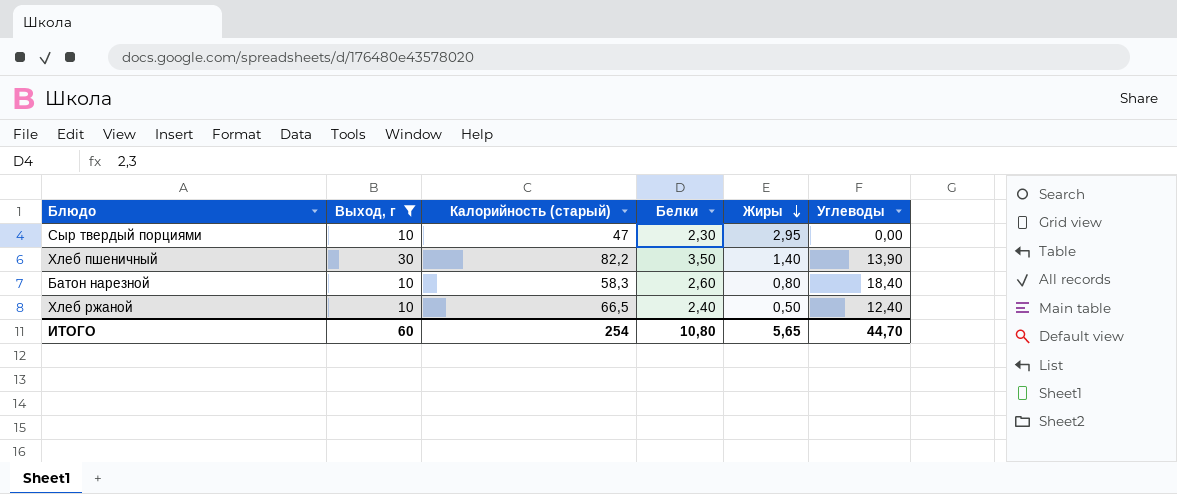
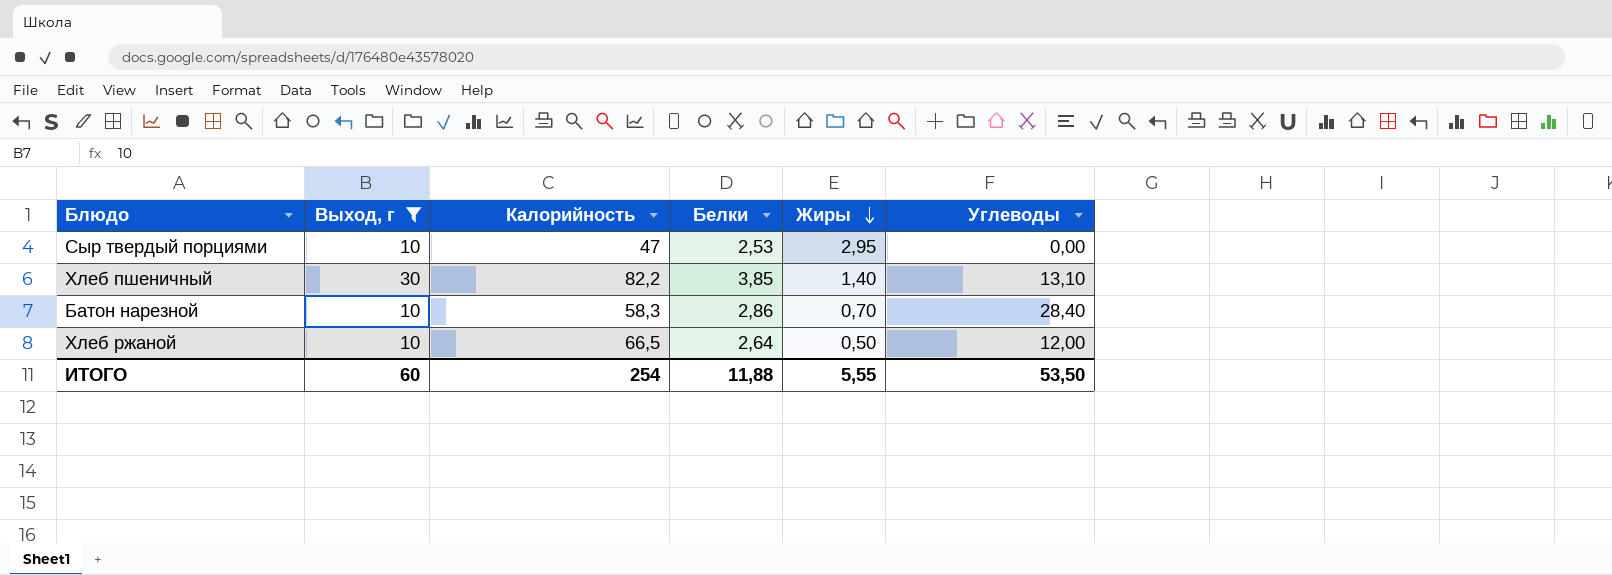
column name: Калорийность (старый) -> Калорийность
Сыр твердый порциями | Белки: 2,30 -> 2,53
Хлеб пшеничный | Белки: 3,50 -> 3,85
Хлеб пшеничный | Углеводы: 13,90 -> 13,10
Батон нарезной | Белки: 2,60 -> 2,86
Батон нарезной | Жиры: 0,80 -> 0,70
Батон нарезной | Углеводы: 18,40 -> 28,40
Хлеб ржаной | Белки: 2,40 -> 2,64
Хлеб ржаной | Углеводы: 12,40 -> 12,00
ИТОГО | Белки: 10,80 -> 11,88
ИТОГО | Жиры: 5,65 -> 5,55
ИТОГО | Углеводы: 44,70 -> 53,50

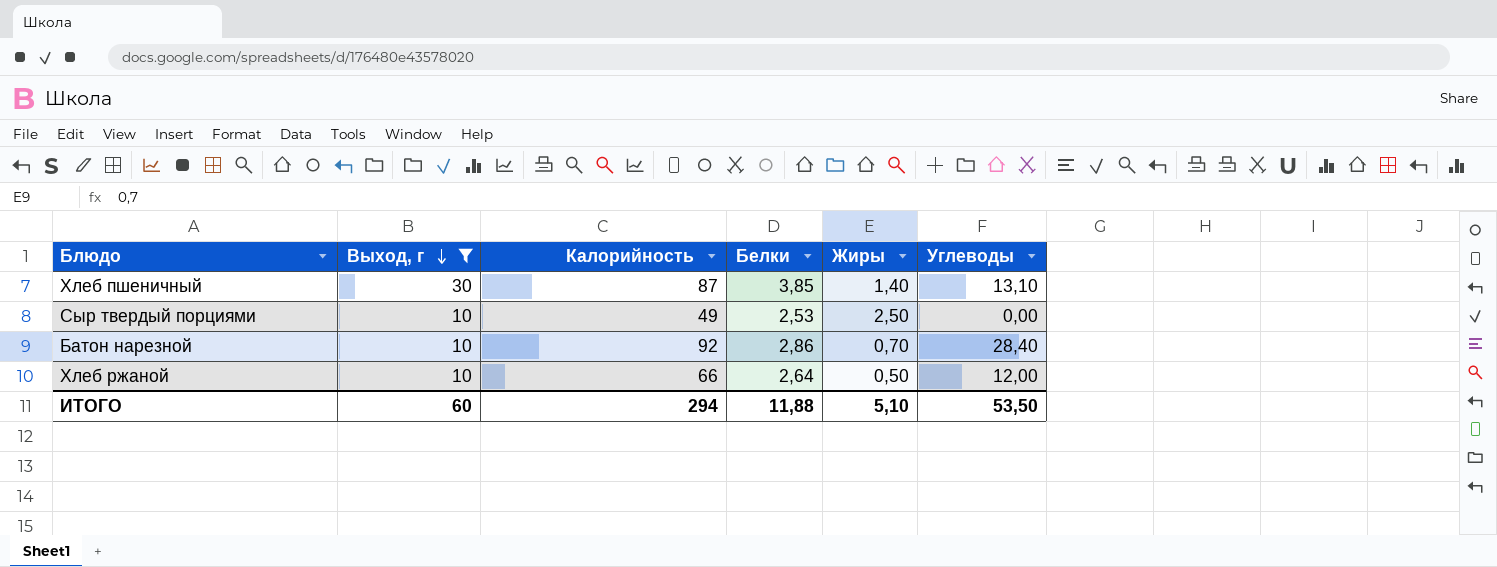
row order: Жиры descending -> Выход, г descending
Хлеб пшеничный | Калорийность: 82,2 -> 87
Сыр твердый порциями | Калорийность: 47 -> 49
Сыр твердый порциями | Жиры: 2,95 -> 2,50
Батон нарезной | Калорийность: 58,3 -> 92
Хлеб ржаной | Калорийность: 66,5 -> 66
ИТОГО | Калорийность: 254 -> 294
ИТОГО | Жиры: 5,55 -> 5,10

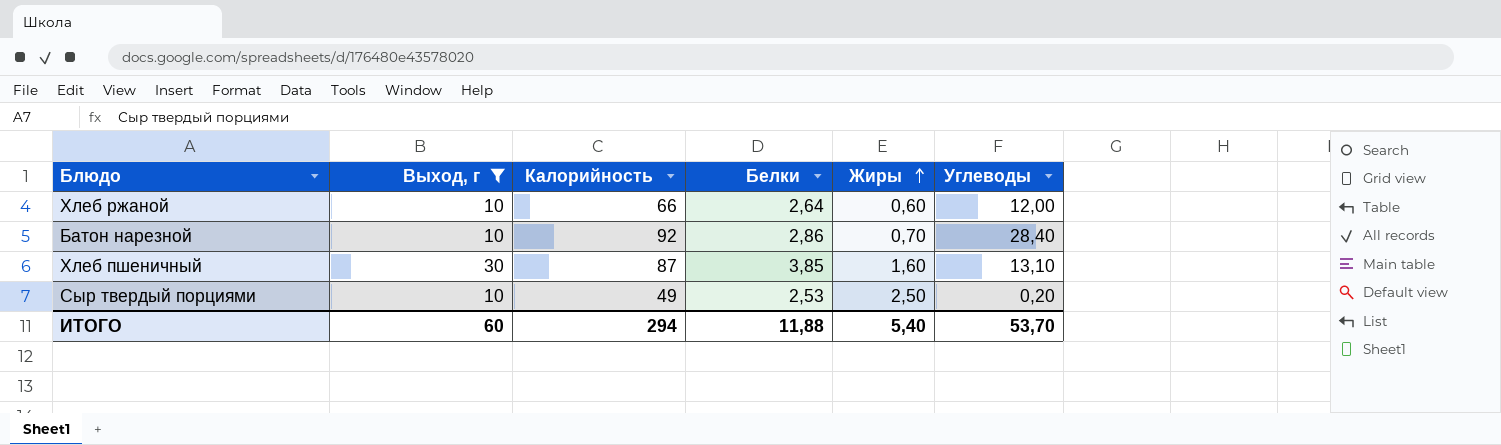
row order: Выход, г descending -> Жиры ascending
Хлеб ржаной | Жиры: 0,50 -> 0,60
Хлеб пшеничный | Жиры: 1,40 -> 1,60
Сыр твердый порциями | Углеводы: 0,00 -> 0,20
ИТОГО | Жиры: 5,10 -> 5,40
ИТОГО | Углеводы: 53,50 -> 53,70

